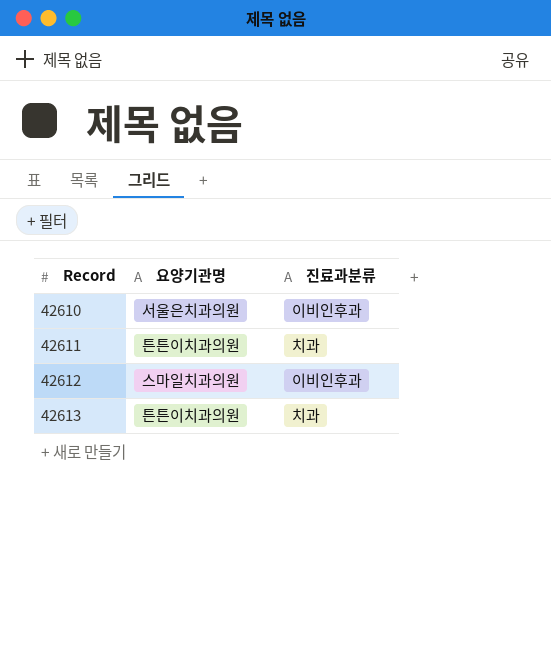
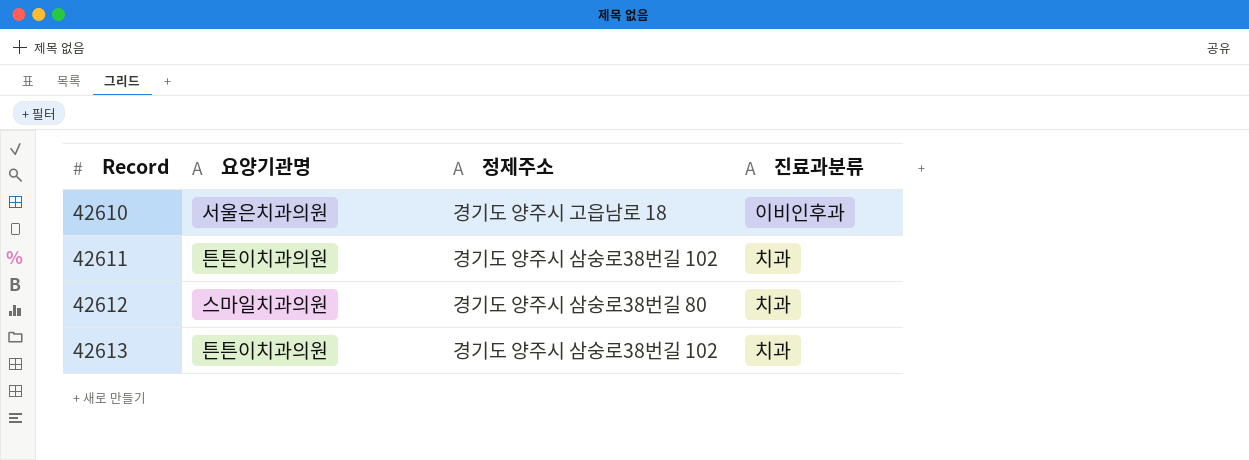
column 정제주소 | position: none -> 3
42612 | 진료과분류: 이비인후과 -> 치과

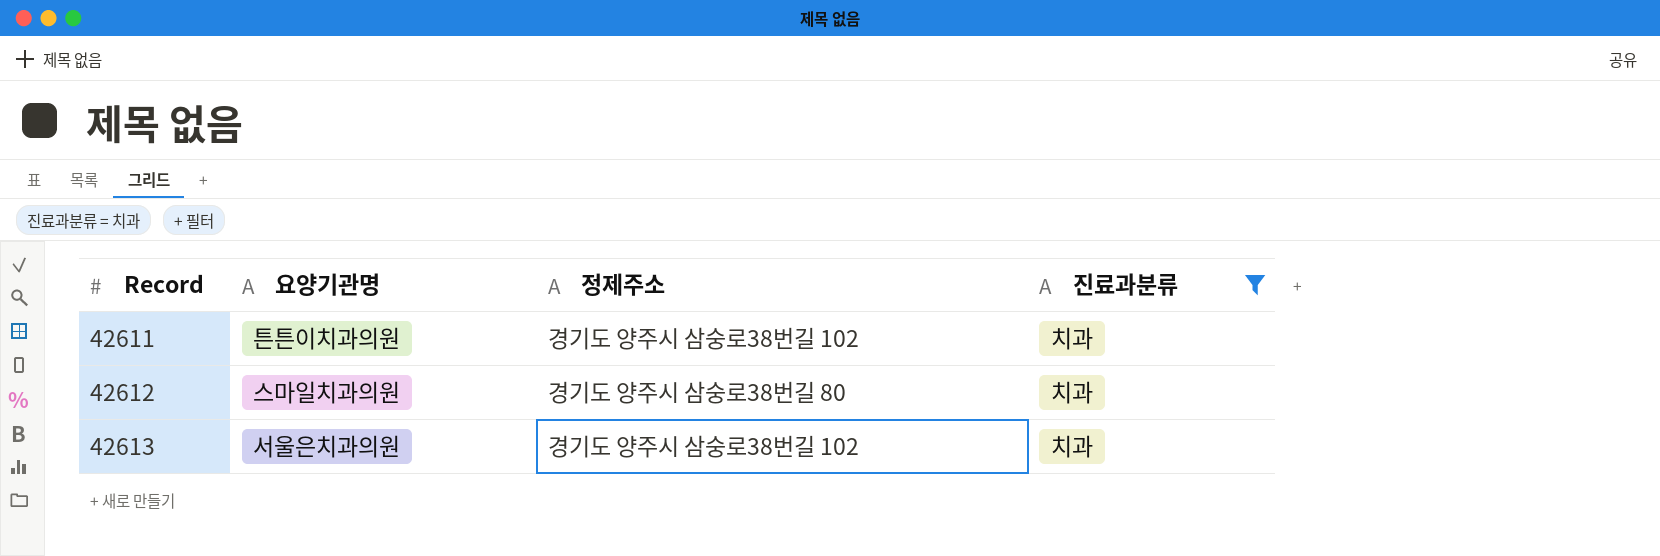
filter: none -> 진료과분류 = 치과
42613 | 요양기관명: 튼튼이치과의원 -> 서울은치과의원

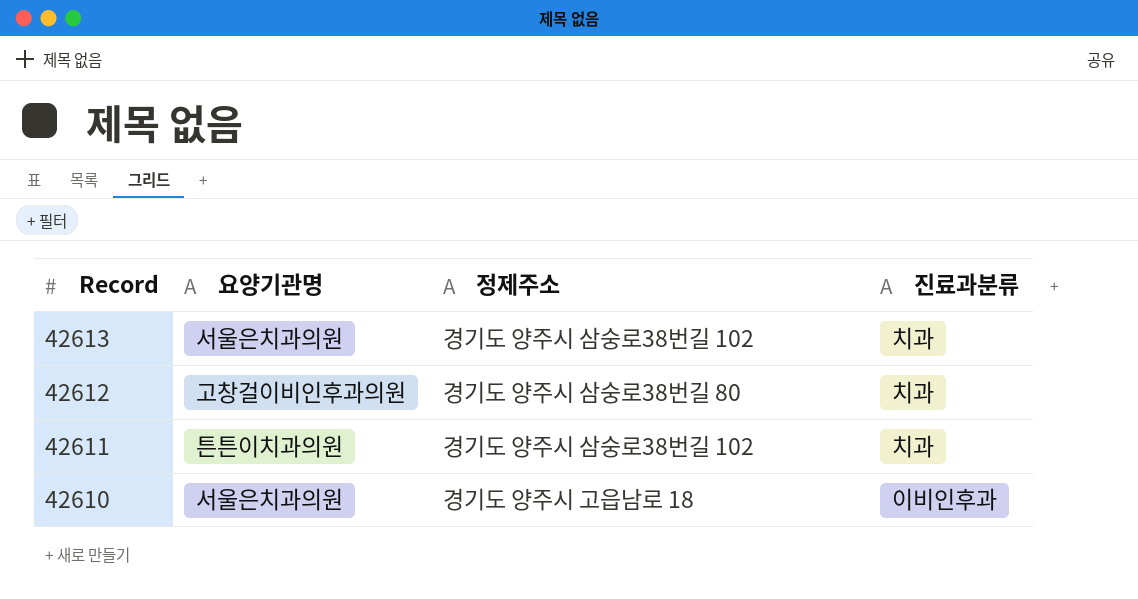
filter: 진료과분류 = 치과 -> none
row order: Record ascending -> Record descending
42612 | 요양기관명: 스마일치과의원 -> 고창걸이비인후과의원

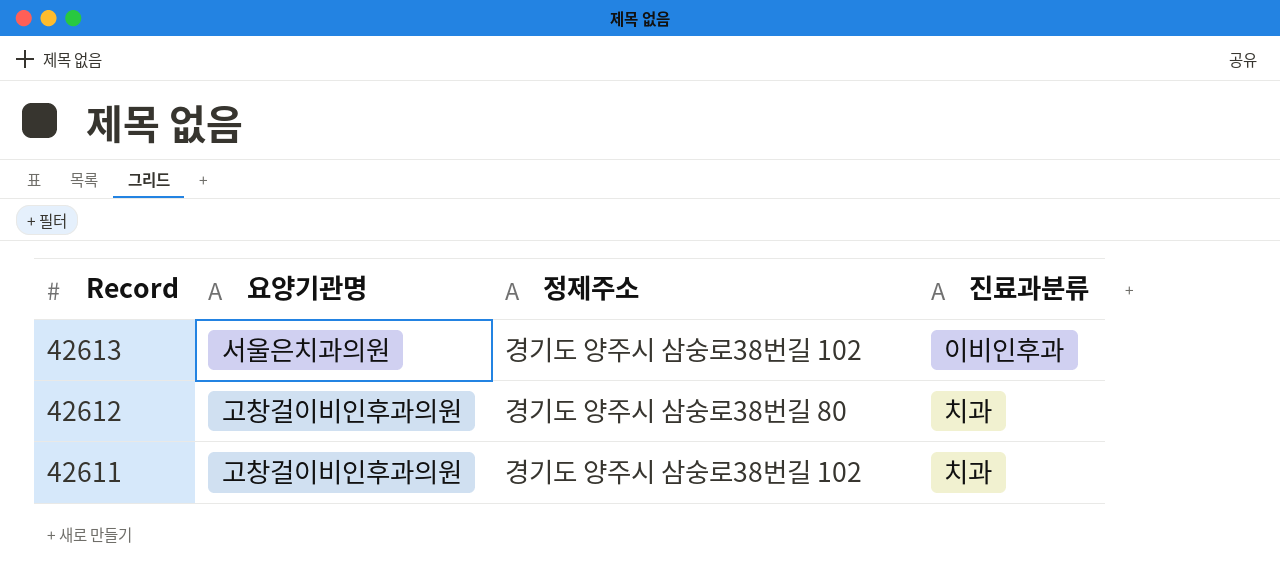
row 42610: 서울은치과의원 | 경기도 양주시 고읍남로 18 | 이비인후과 -> none
42613 | 진료과분류: 치과 -> 이비인후과
42611 | 요양기관명: 튼튼이치과의원 -> 고창걸이비인후과의원

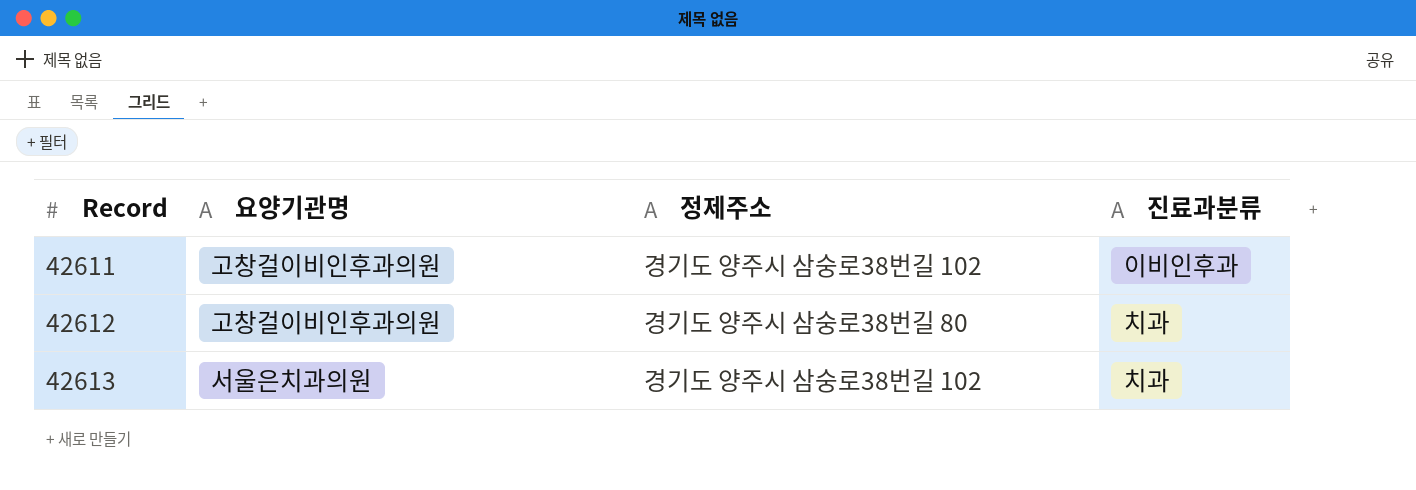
row order: Record descending -> Record ascending
42611 | 진료과분류: 치과 -> 이비인후과
42613 | 진료과분류: 이비인후과 -> 치과

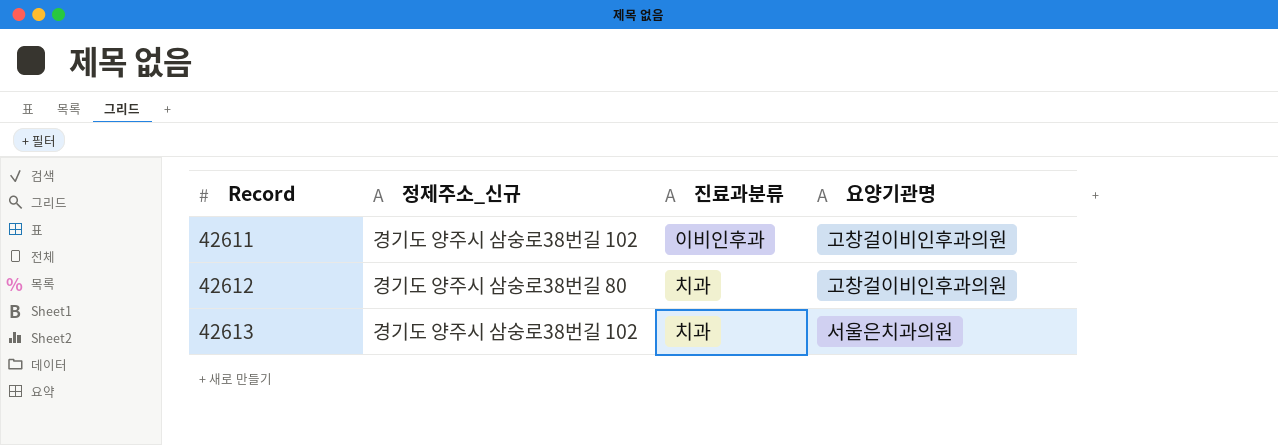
column name: 정제주소 -> 정제주소_신규
column 요양기관명 | position: 2 -> 4

